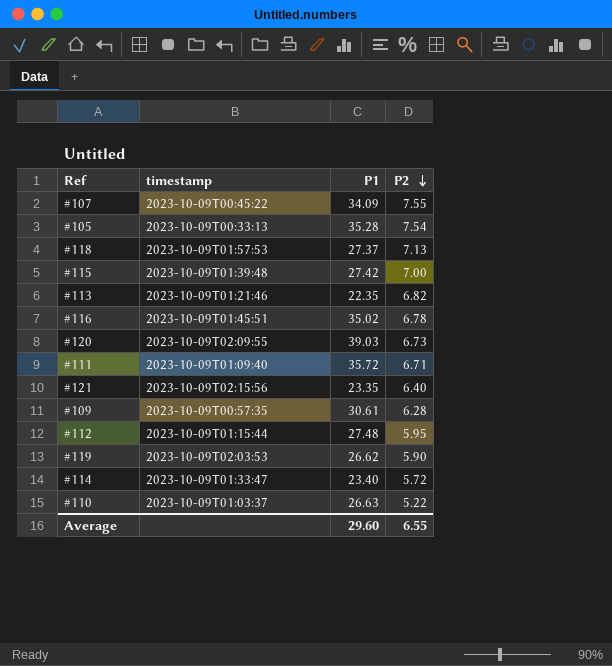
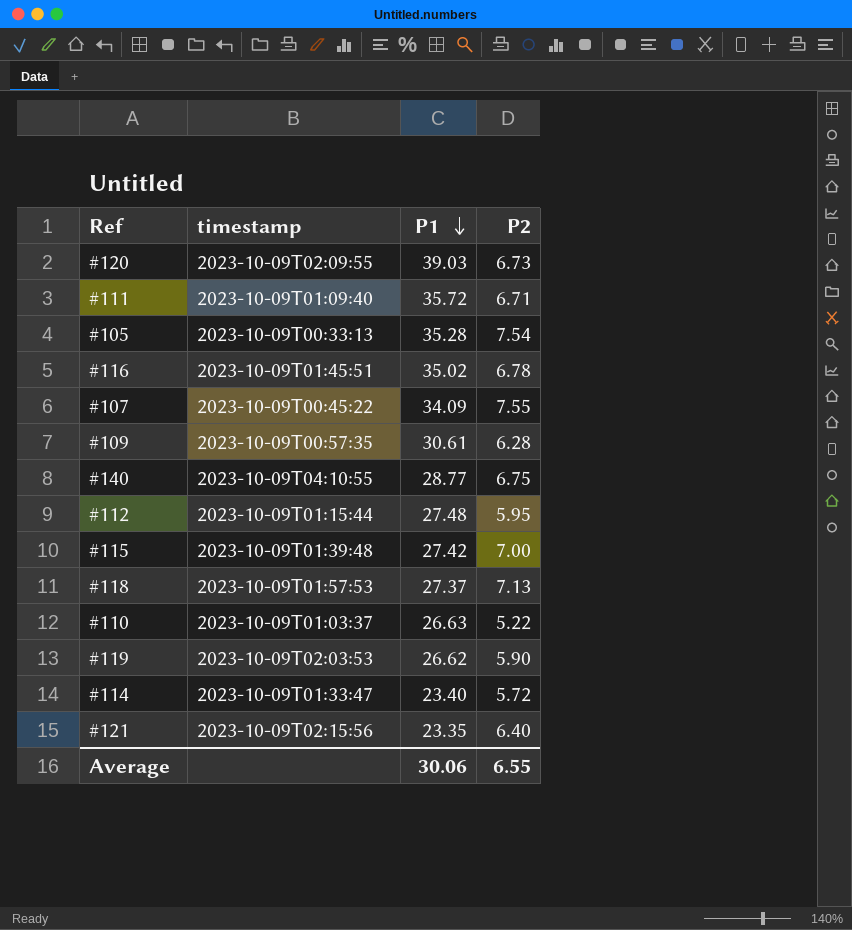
row order: P2 descending -> P1 descending
row #113: 2023-10-09T01:21:46 | 22.35 | 6.82 -> none
row #140: none -> 2023-10-09T04:10:55 | 28.77 | 6.75
Average | P1: 29.60 -> 30.06

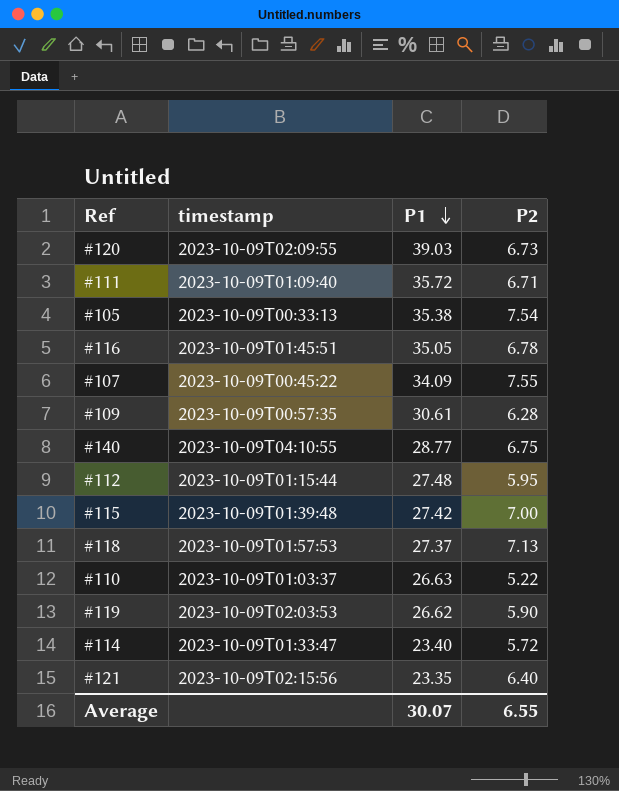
#105 | P1: 35.28 -> 35.38
#116 | P1: 35.02 -> 35.05
Average | P1: 30.06 -> 30.07

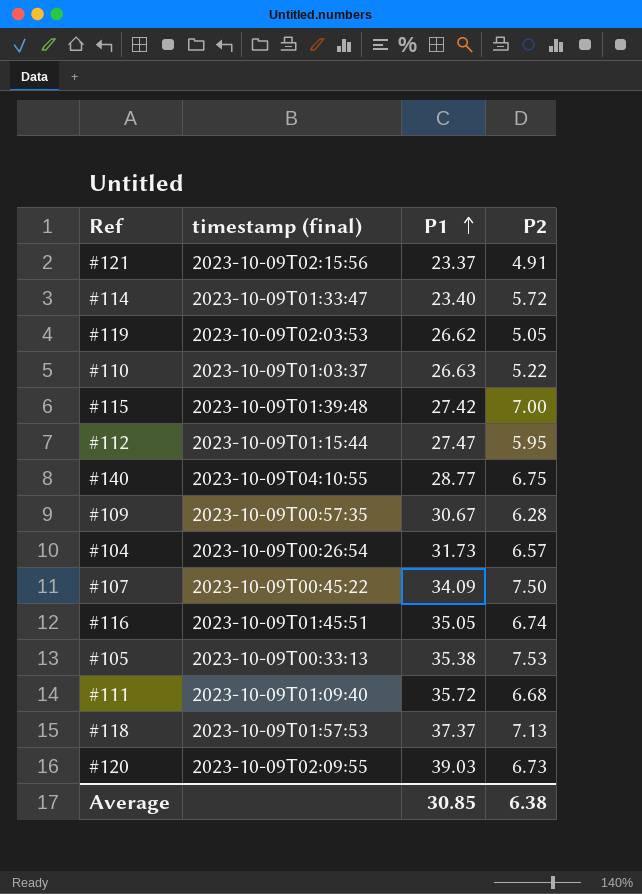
row order: P1 descending -> P1 ascending
column name: timestamp -> timestamp (final)
#121 | P1: 23.35 -> 23.37
#121 | P2: 6.40 -> 4.91
#119 | P2: 5.90 -> 5.05
#112 | P1: 27.48 -> 27.47
#109 | P1: 30.61 -> 30.67
row #104: none -> 2023-10-09T00:26:54 | 31.73 | 6.57
#107 | P2: 7.55 -> 7.50
#116 | P2: 6.78 -> 6.74
#105 | P2: 7.54 -> 7.53
#111 | P2: 6.71 -> 6.68
#118 | P1: 27.37 -> 37.37
Average | P1: 30.07 -> 30.85
Average | P2: 6.55 -> 6.38

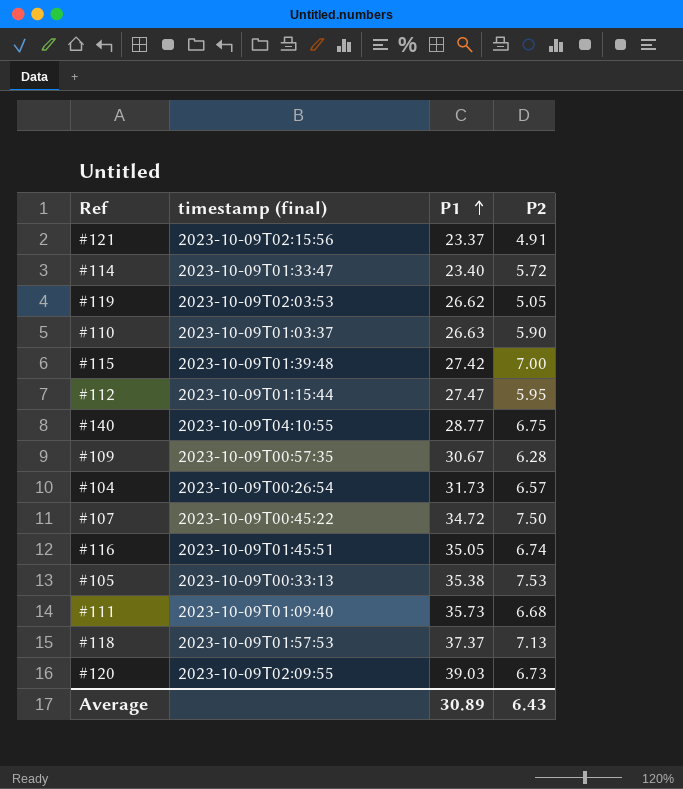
#110 | P2: 5.22 -> 5.90
#107 | P1: 34.09 -> 34.72
#111 | P1: 35.72 -> 35.73
Average | P1: 30.85 -> 30.89
Average | P2: 6.38 -> 6.43

